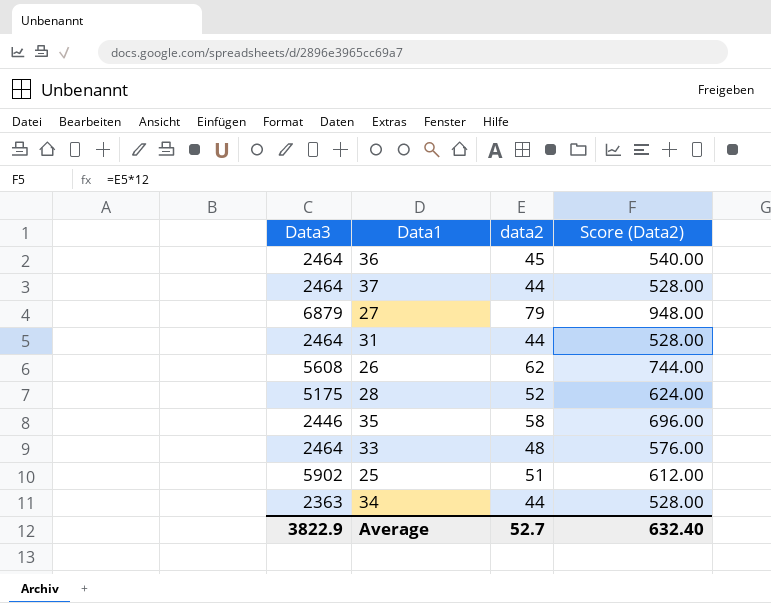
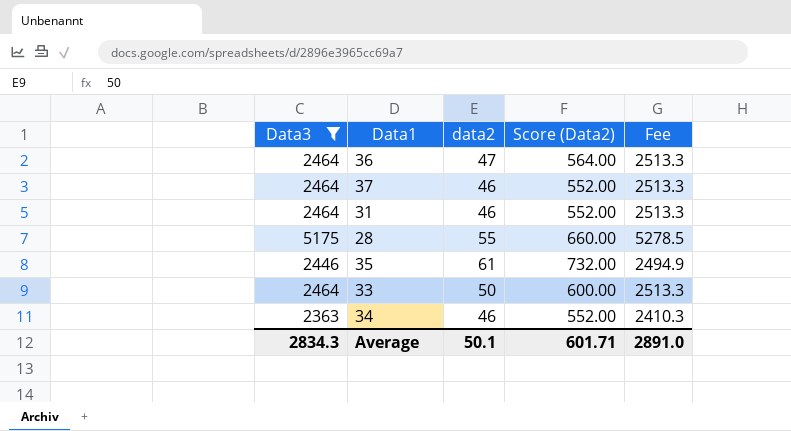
filter: none -> Data3 <= 5175
column Fee | formula: none -> [Data3] * 1.02
36 | data2: 45 -> 47
36 | Score (Data2): 540.00 -> 564.00
37 | data2: 44 -> 46
37 | Score (Data2): 528.00 -> 552.00
31 | data2: 44 -> 46
31 | Score (Data2): 528.00 -> 552.00
28 | data2: 52 -> 55
28 | Score (Data2): 624.00 -> 660.00
35 | data2: 58 -> 61
35 | Score (Data2): 696.00 -> 732.00
33 | data2: 48 -> 50
33 | Score (Data2): 576.00 -> 600.00
34 | data2: 44 -> 46
34 | Score (Data2): 528.00 -> 552.00
Average | Data3: 3822.9 -> 2834.3
Average | data2: 52.7 -> 50.1
Average | Score (Data2): 632.40 -> 601.71

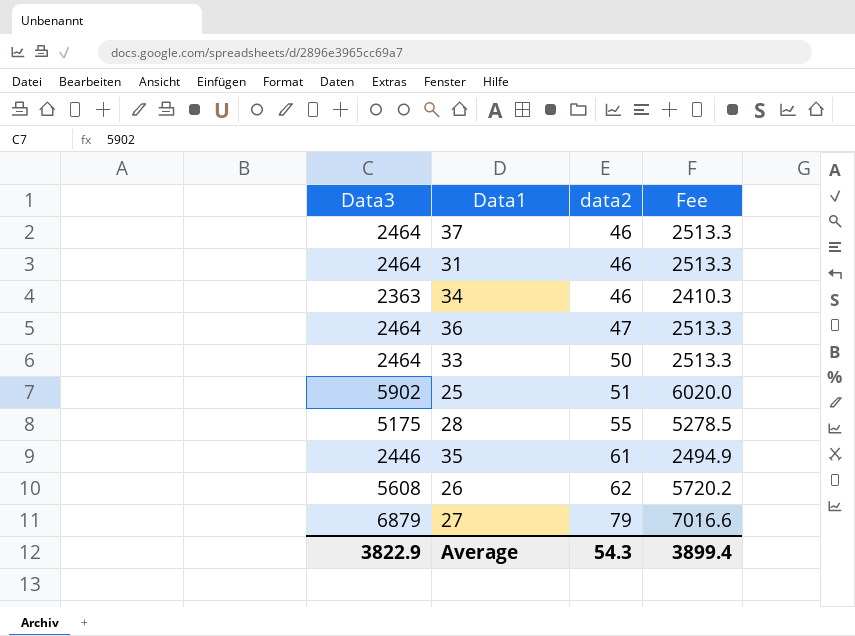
filter: Data3 <= 5175 -> none
row order: none -> data2 ascending
column Score (Data2) | formula: [data2] * 12 -> none
Average | Data3: 2834.3 -> 3822.9
Average | data2: 50.1 -> 54.3
Average | Fee: 2891.0 -> 3899.4

